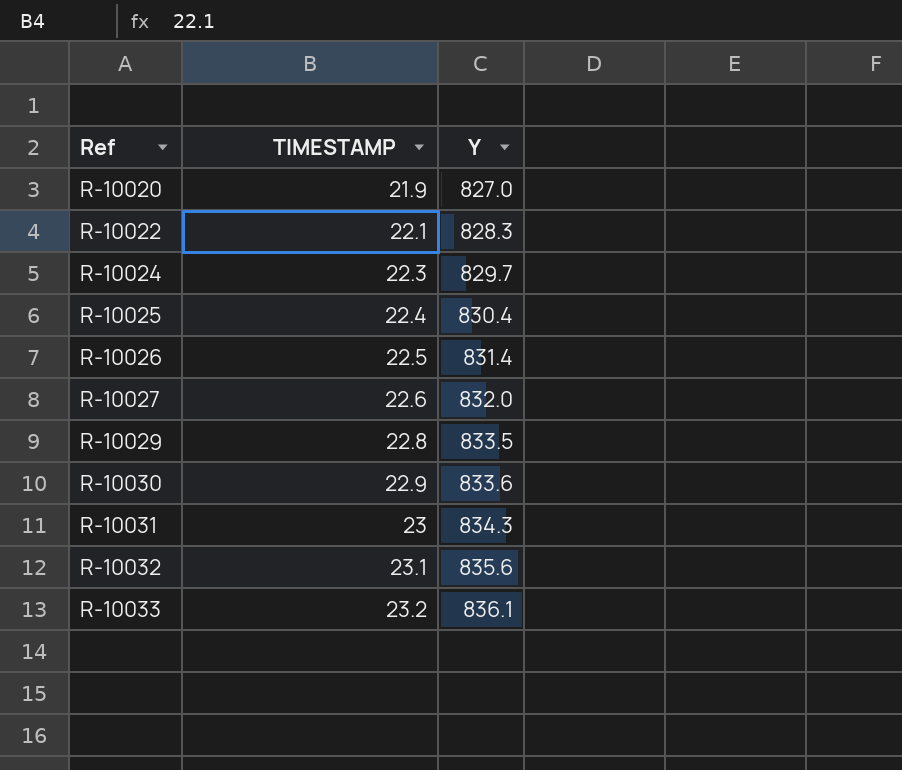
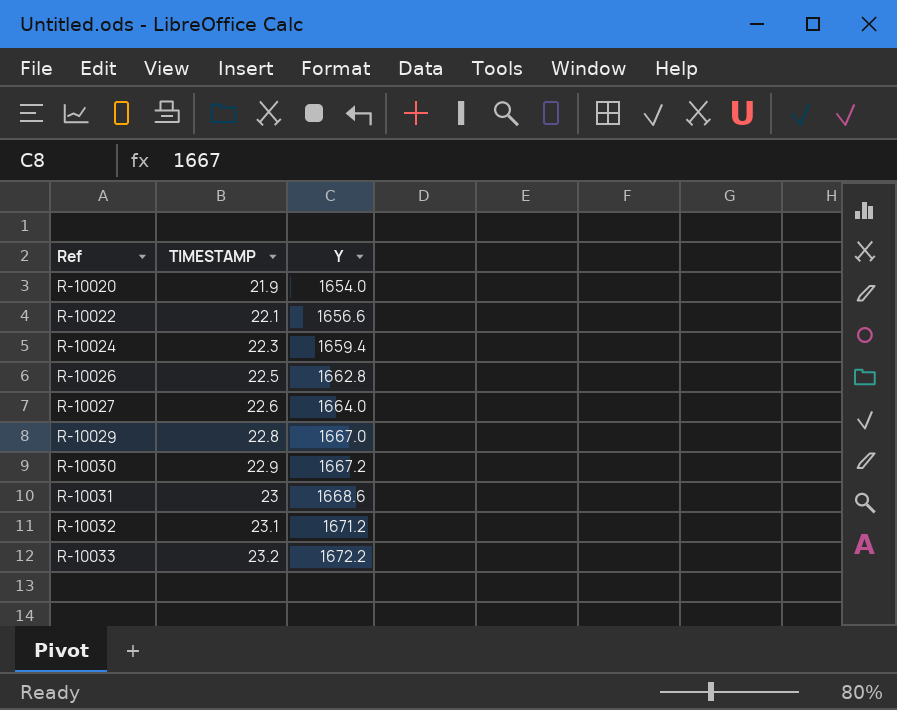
row R-10025: 22.4 | 830.4 -> none
R-10020 | Y: 827.0 -> 1654.0
R-10022 | Y: 828.3 -> 1656.6
R-10024 | Y: 829.7 -> 1659.4
R-10026 | Y: 831.4 -> 1662.8
R-10027 | Y: 832.0 -> 1664.0
R-10029 | Y: 833.5 -> 1667.0
R-10030 | Y: 833.6 -> 1667.2
R-10031 | Y: 834.3 -> 1668.6
R-10032 | Y: 835.6 -> 1671.2
R-10033 | Y: 836.1 -> 1672.2

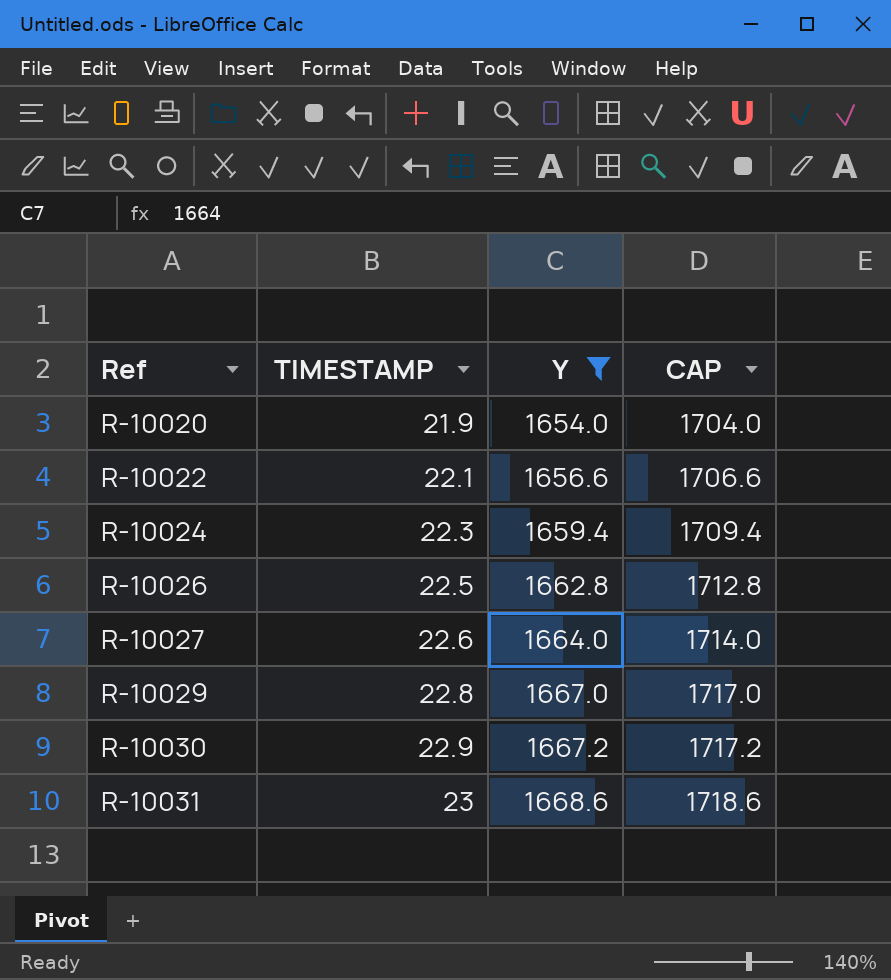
filter: none -> Y <= 1668.6
column CAP | formula: none -> [Y] + 50

